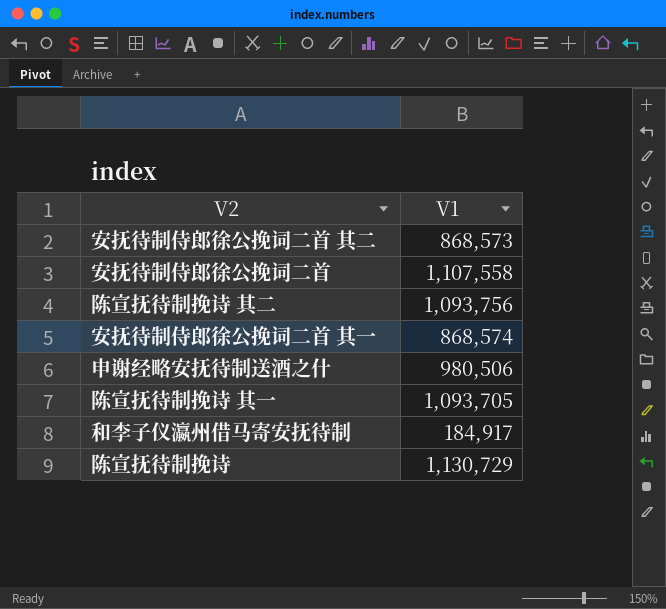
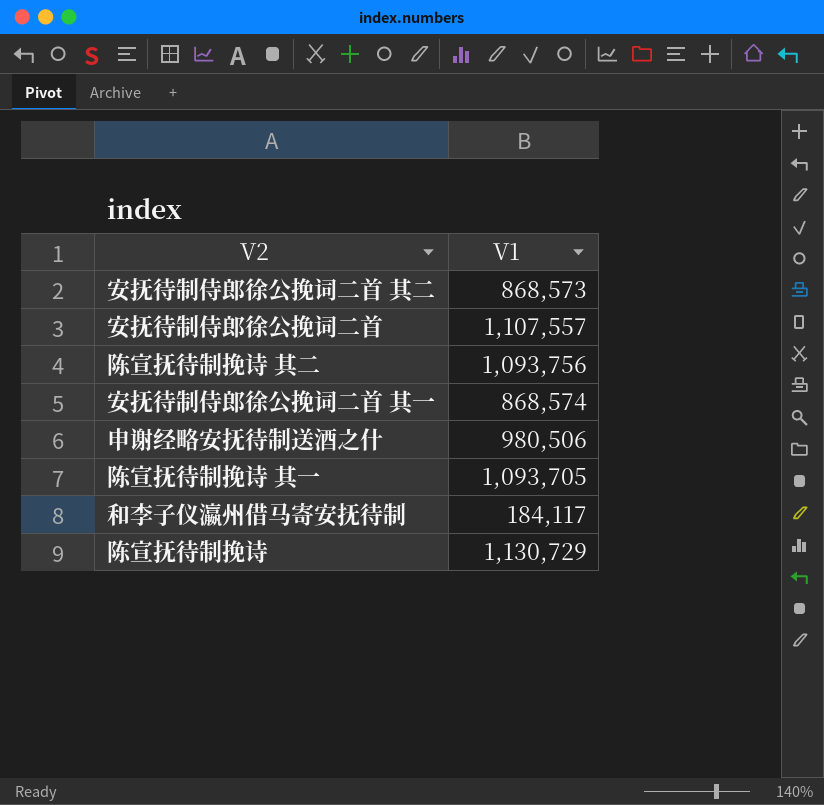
安抚待制侍郎徐公挽词二首 | V1: 1,107,558 -> 1,107,557
和李子仪瀛州借马寄安抚待制 | V1: 184,917 -> 184,117

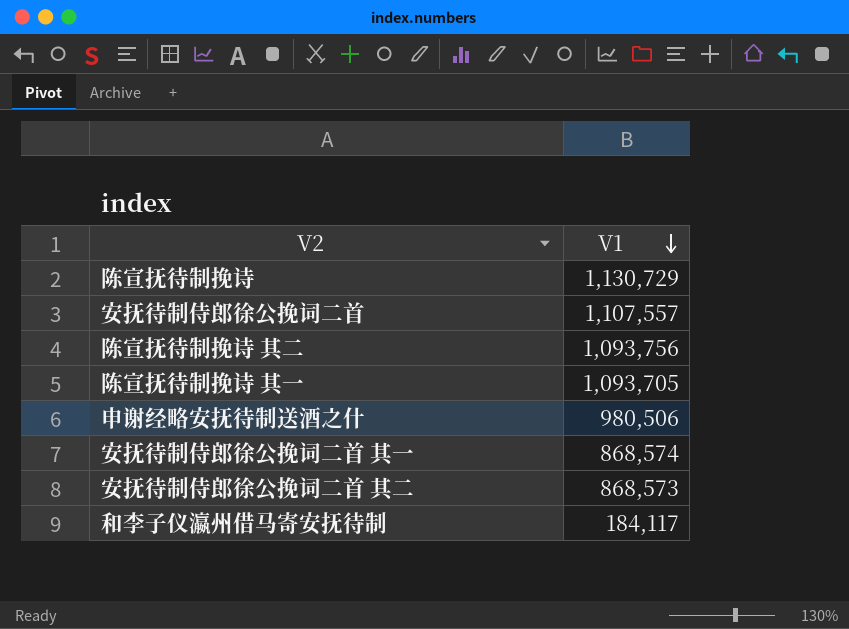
row order: none -> V1 descending

